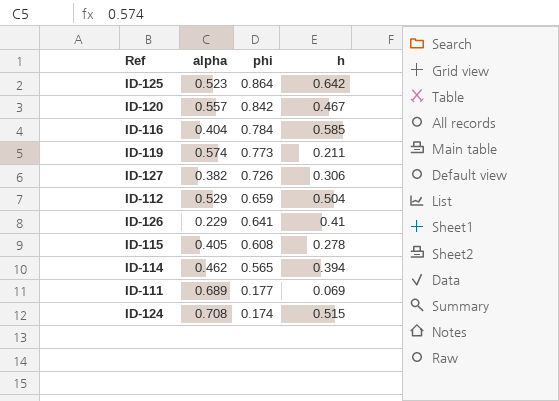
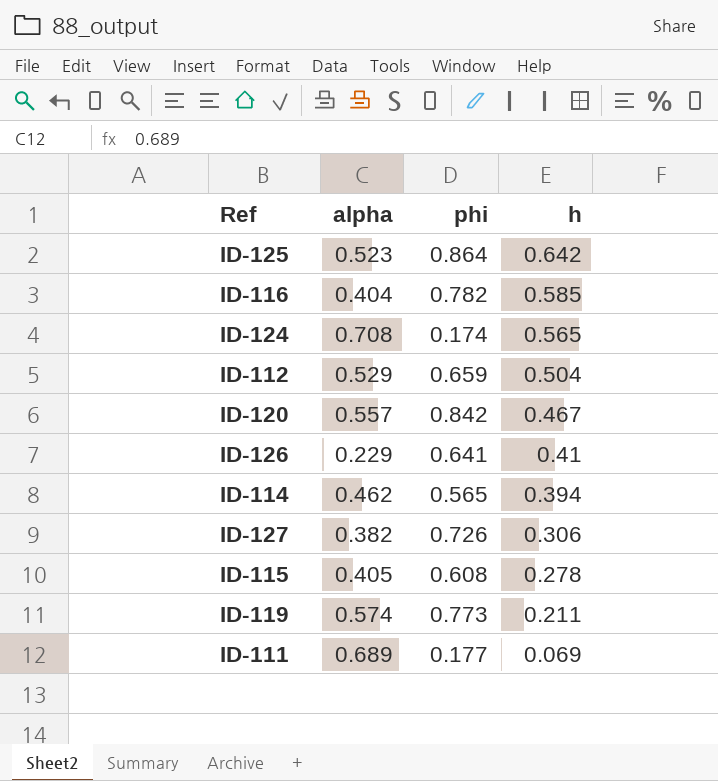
row order: phi descending -> h descending
ID-116 | phi: 0.784 -> 0.782
ID-124 | h: 0.515 -> 0.565

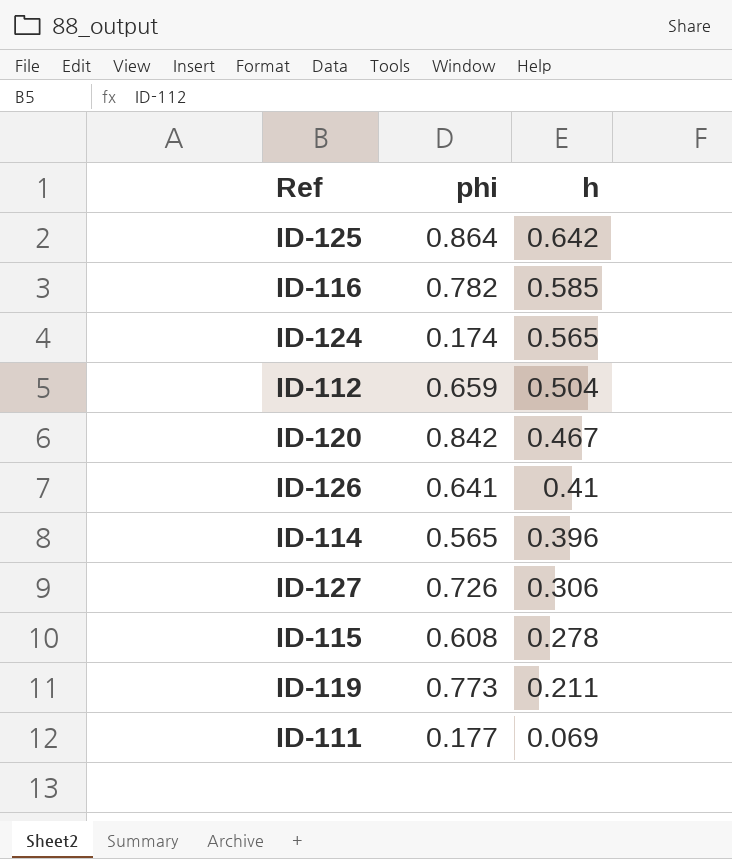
column alpha | position: 2 -> none
ID-114 | h: 0.394 -> 0.396

